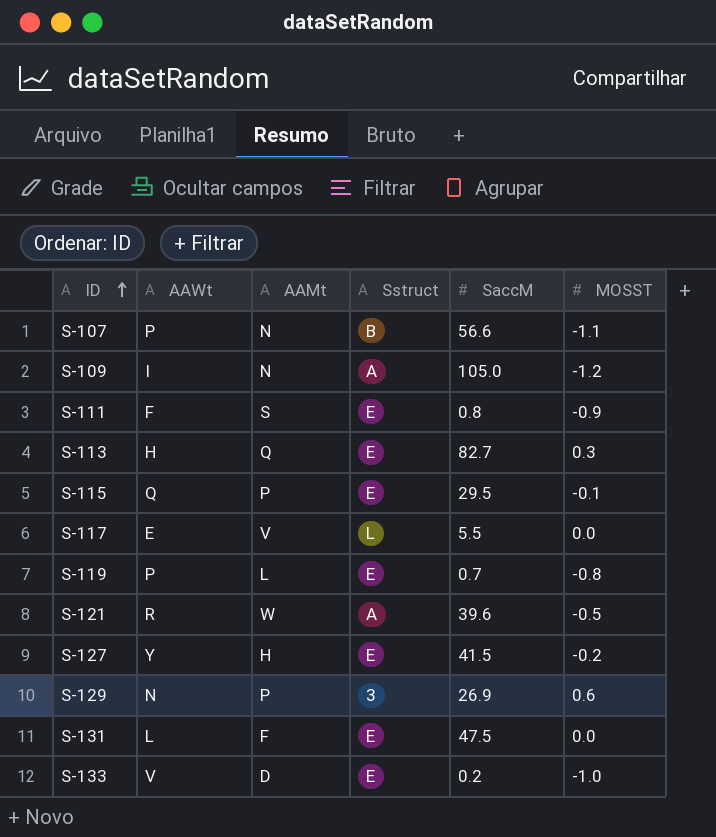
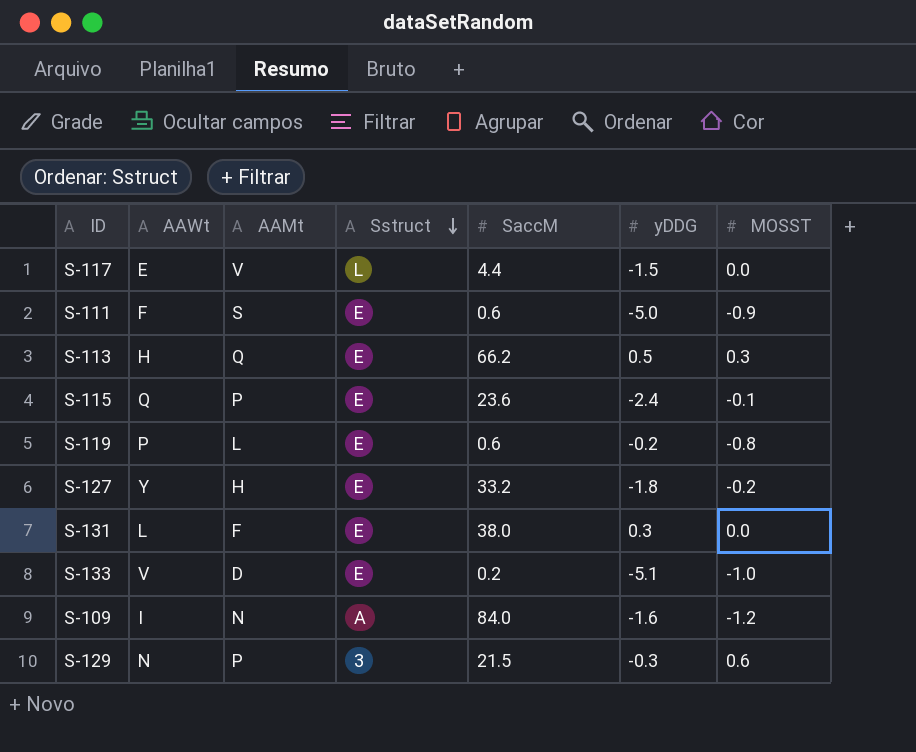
row order: ID ascending -> Sstruct descending
column yDDG | position: none -> 6
row S-107: P | N | B | 56.6 | -1.1 -> none
row S-121: R | W | A | 39.6 | -0.5 -> none
S-117 | SaccM: 5.5 -> 4.4
S-111 | SaccM: 0.8 -> 0.6
S-113 | SaccM: 82.7 -> 66.2
S-115 | SaccM: 29.5 -> 23.6
S-119 | SaccM: 0.7 -> 0.6
S-127 | SaccM: 41.5 -> 33.2
S-131 | SaccM: 47.5 -> 38.0
S-109 | SaccM: 105.0 -> 84.0
S-129 | SaccM: 26.9 -> 21.5

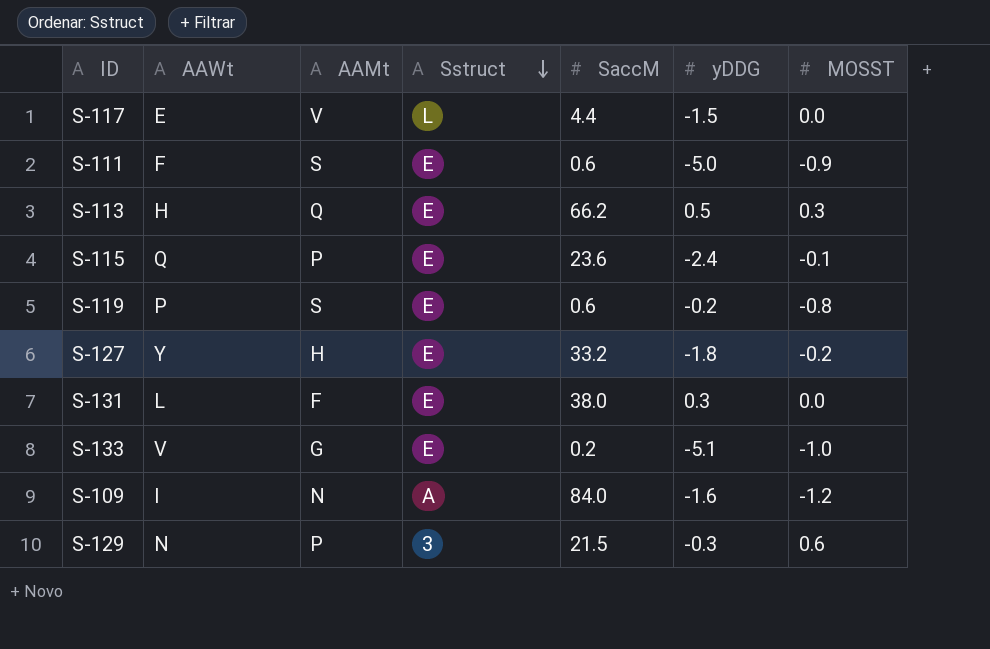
S-119 | AAMt: L -> S
S-133 | AAMt: D -> G

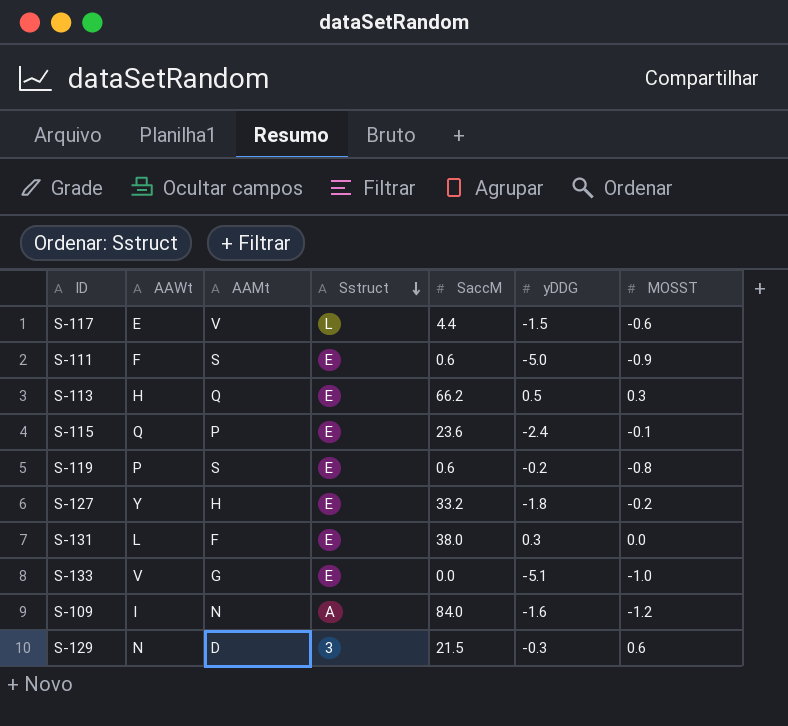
S-117 | MOSST: 0.0 -> -0.6
S-133 | SaccM: 0.2 -> 0.0
S-129 | AAMt: P -> D

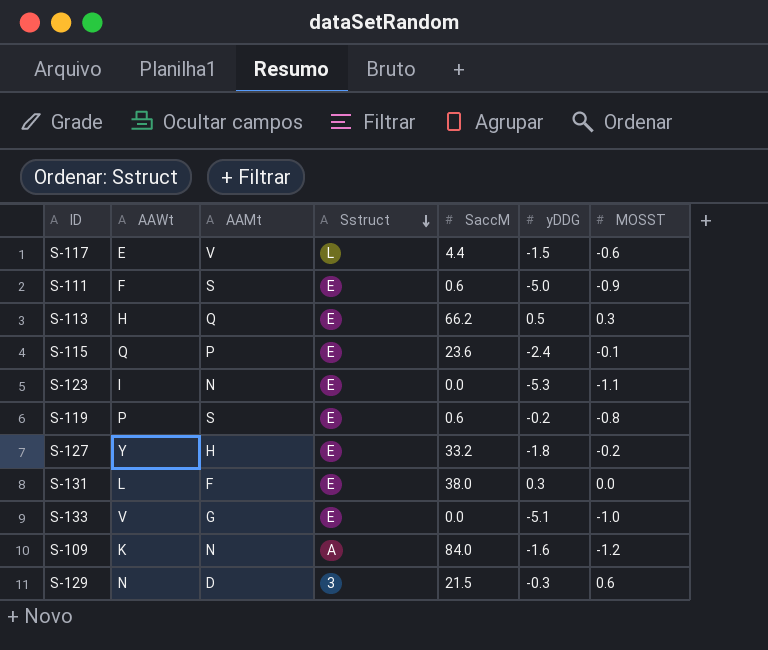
row S-123: none -> I | N | E | 0.0 | -5.3 | -1.1
S-109 | AAWt: I -> K

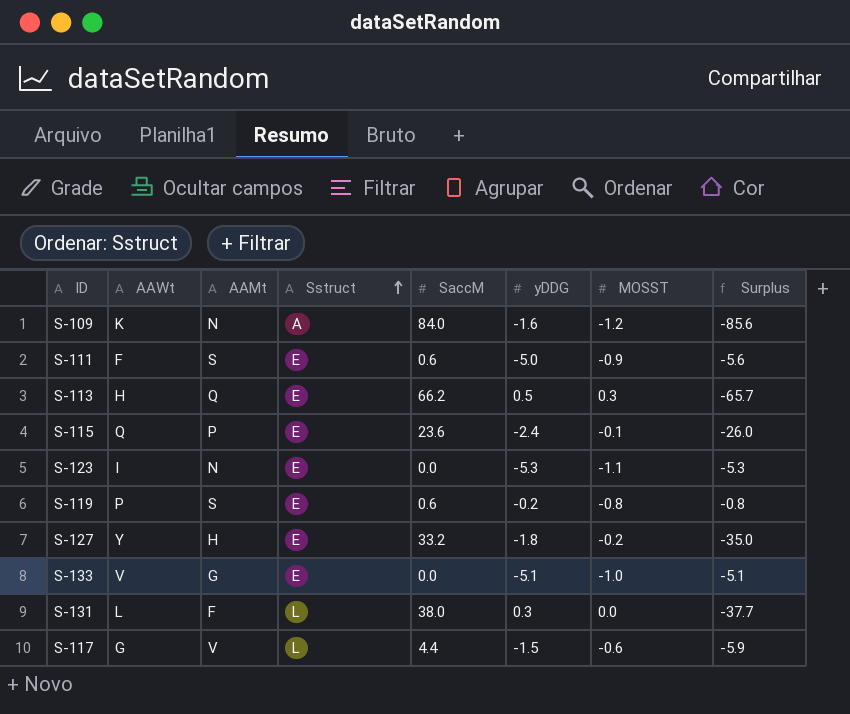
row order: Sstruct descending -> Sstruct ascending
column Surplus | formula: none -> [yDDG] - [SaccM]
row S-129: N | D | 3 | 21.5 | -0.3 | 0.6 -> none
S-131 | Sstruct: E -> L
S-117 | AAWt: E -> G

